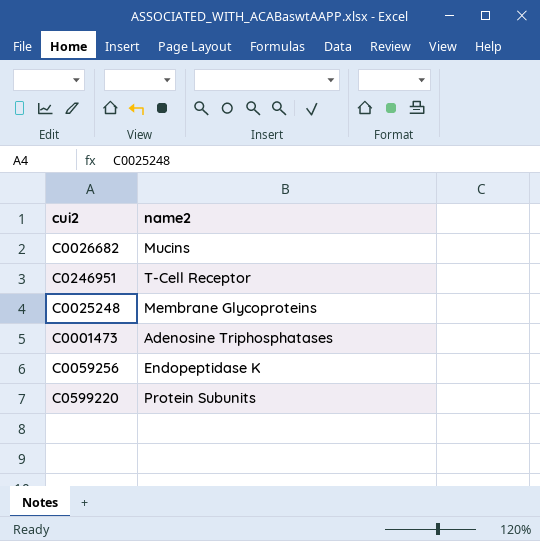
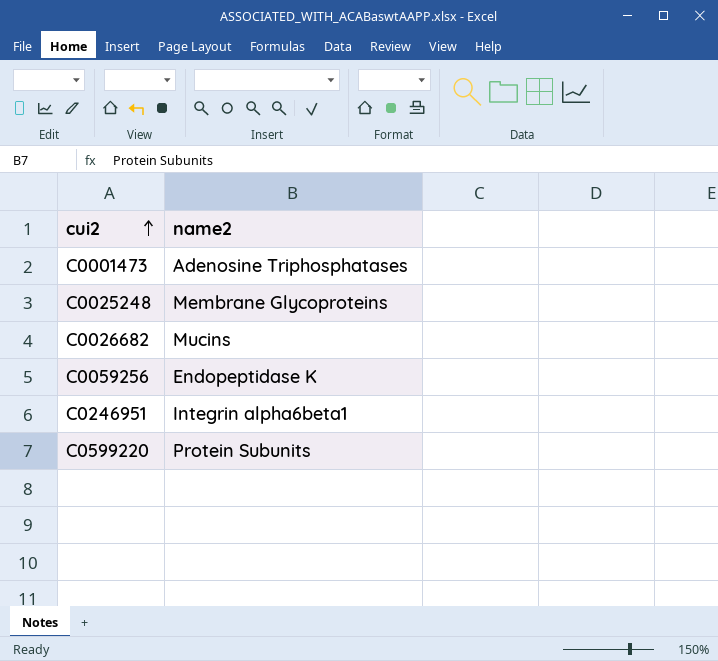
row order: none -> cui2 ascending
C0246951 | name2: T-Cell Receptor -> Integrin alpha6beta1

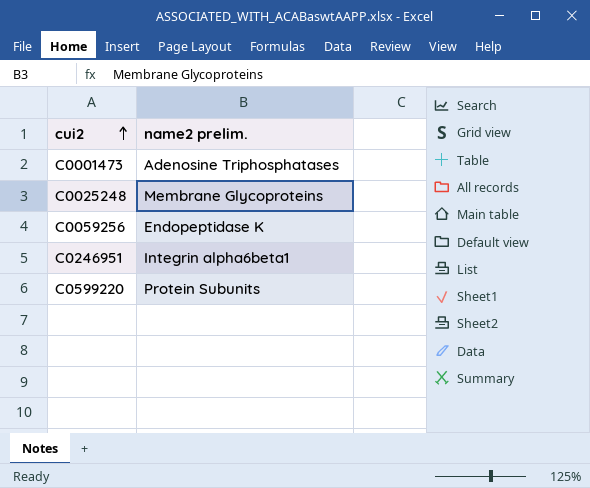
column name: name2 -> name2 prelim.
row C0026682: Mucins -> none

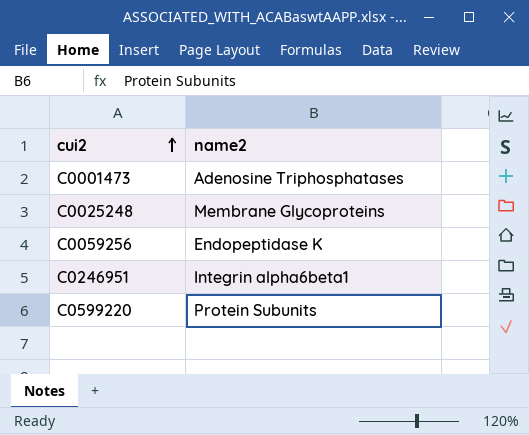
column name: name2 prelim. -> name2

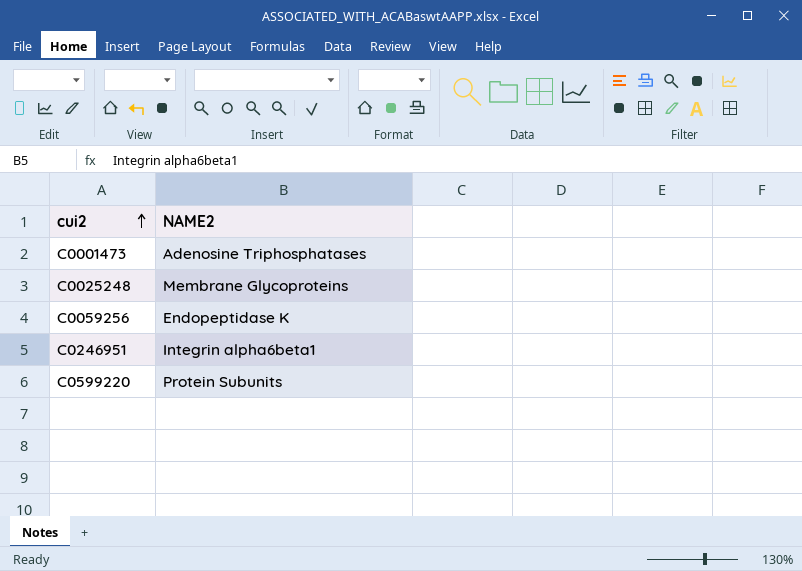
column name: name2 -> NAME2

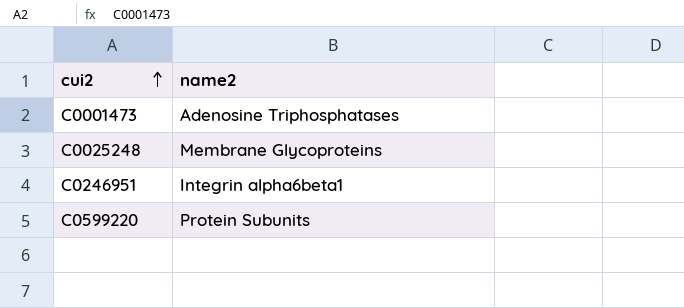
column name: NAME2 -> name2
row C0059256: Endopeptidase K -> none

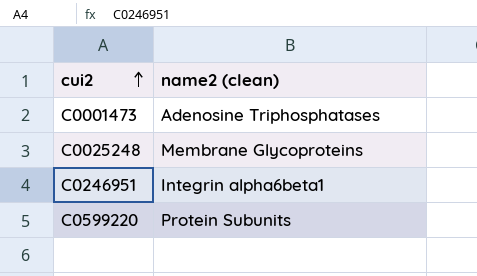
column name: name2 -> name2 (clean)

